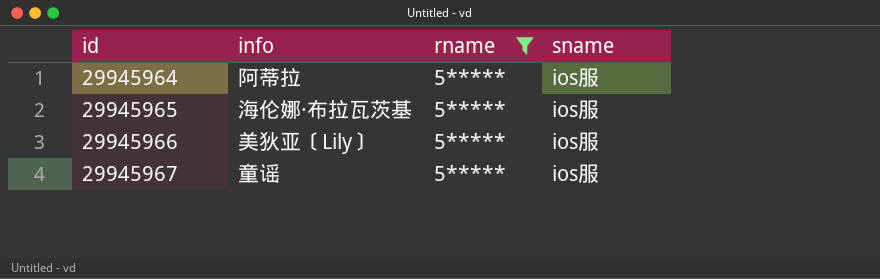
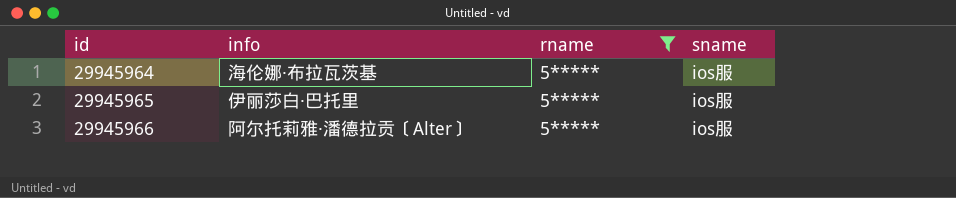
row 29945967: 童谣 | 5***** | ios服 -> none
29945964 | info: 阿蒂拉 -> 海伦娜·布拉瓦茨基
29945965 | info: 海伦娜·布拉瓦茨基 -> 伊丽莎白·巴托里
29945966 | info: 美狄亚〔Lily〕 -> 阿尔托莉雅·潘德拉贡〔Alter〕

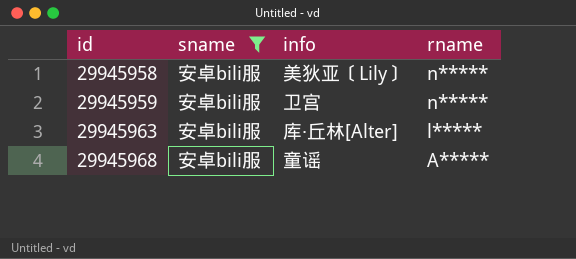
filter: rname = 5***** -> sname = 安卓bili服
column sname | position: 4 -> 2

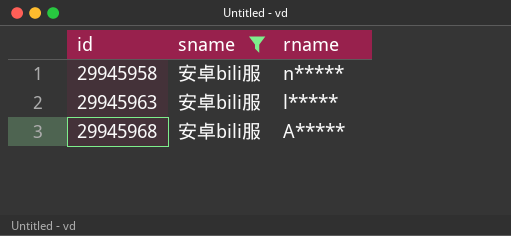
column info | position: 3 -> none
row 29945959: 安卓bili服 | 卫宫 | n***** -> none

